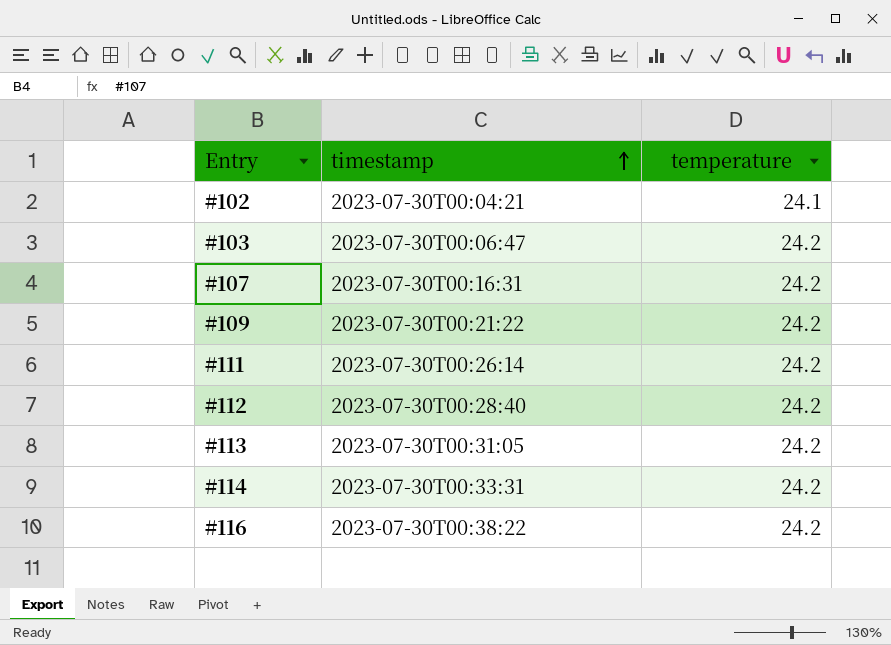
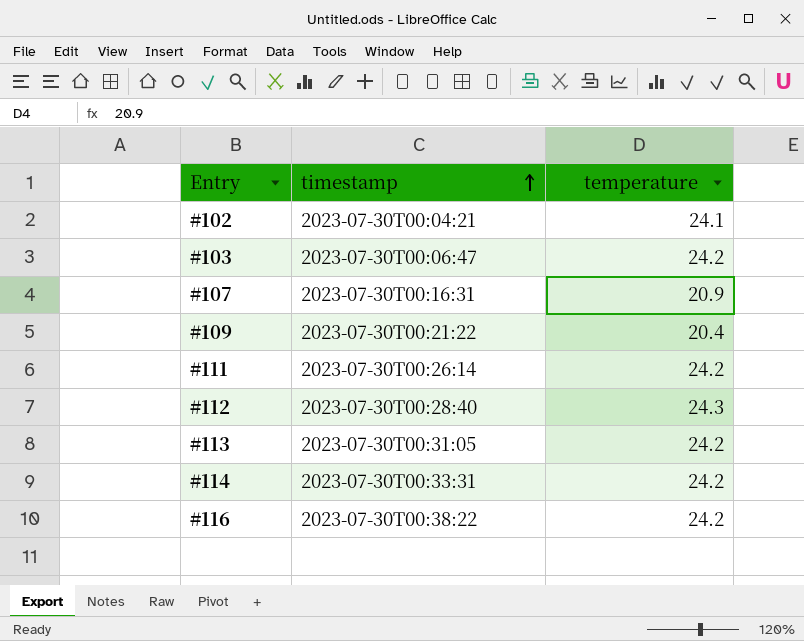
#107 | temperature: 24.2 -> 20.9
#109 | temperature: 24.2 -> 20.4
#112 | temperature: 24.2 -> 24.3

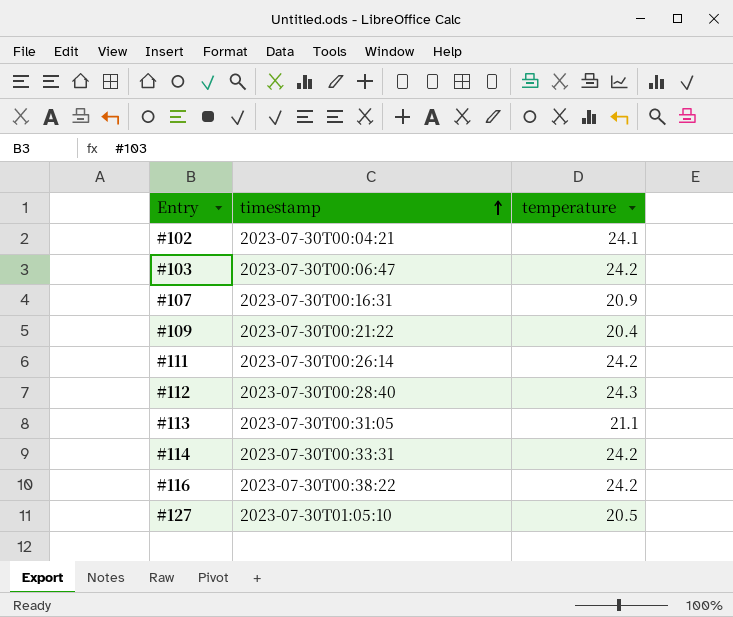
#113 | temperature: 24.2 -> 21.1
row #127: none -> 2023-07-30T01:05:10 | 20.5

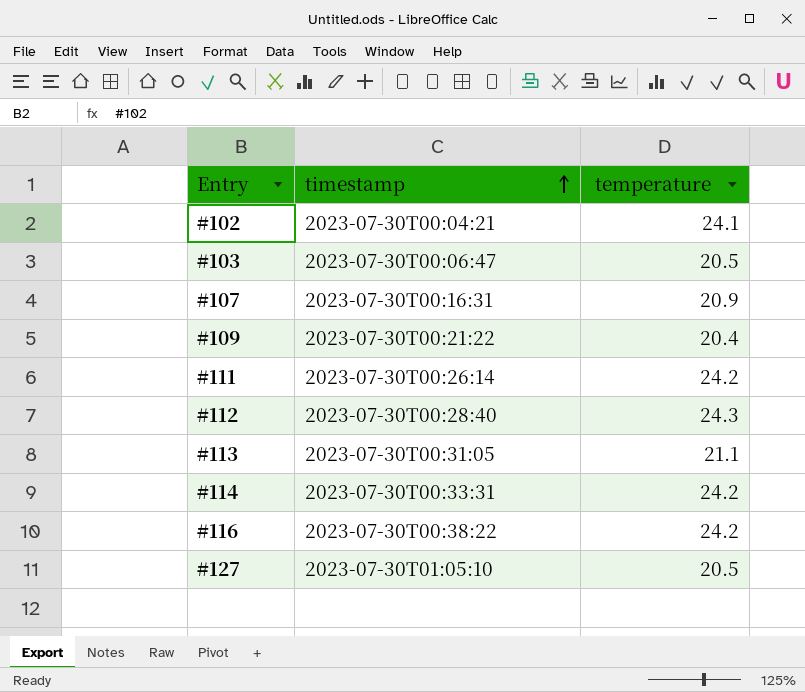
#103 | temperature: 24.2 -> 20.5

